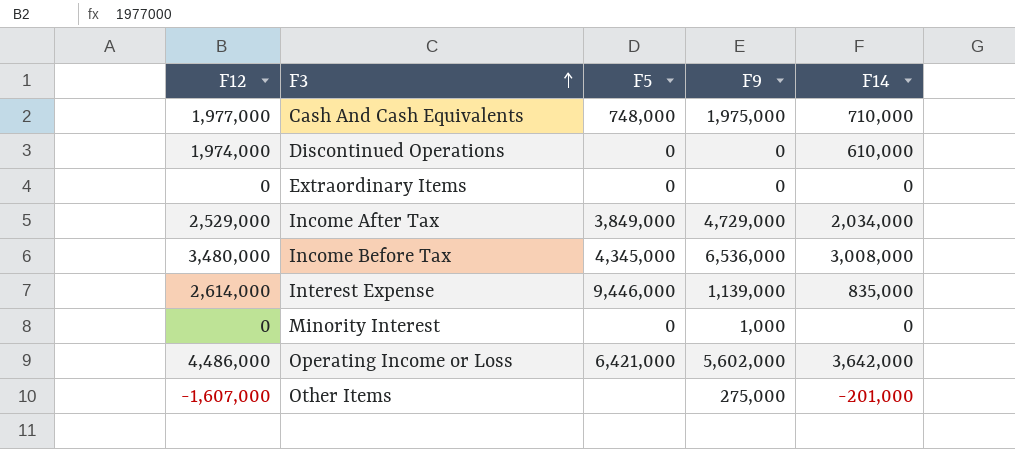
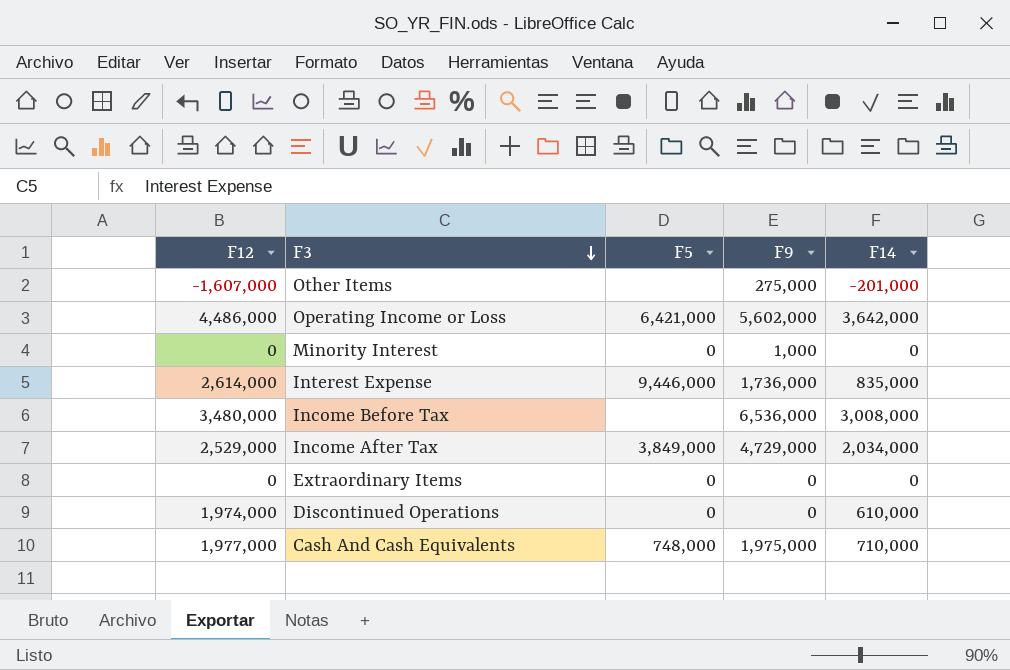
row order: F3 ascending -> F3 descending
Interest Expense | F9: 1,139,000 -> 1,736,000
Income Before Tax | F5: 4,345,000 -> none

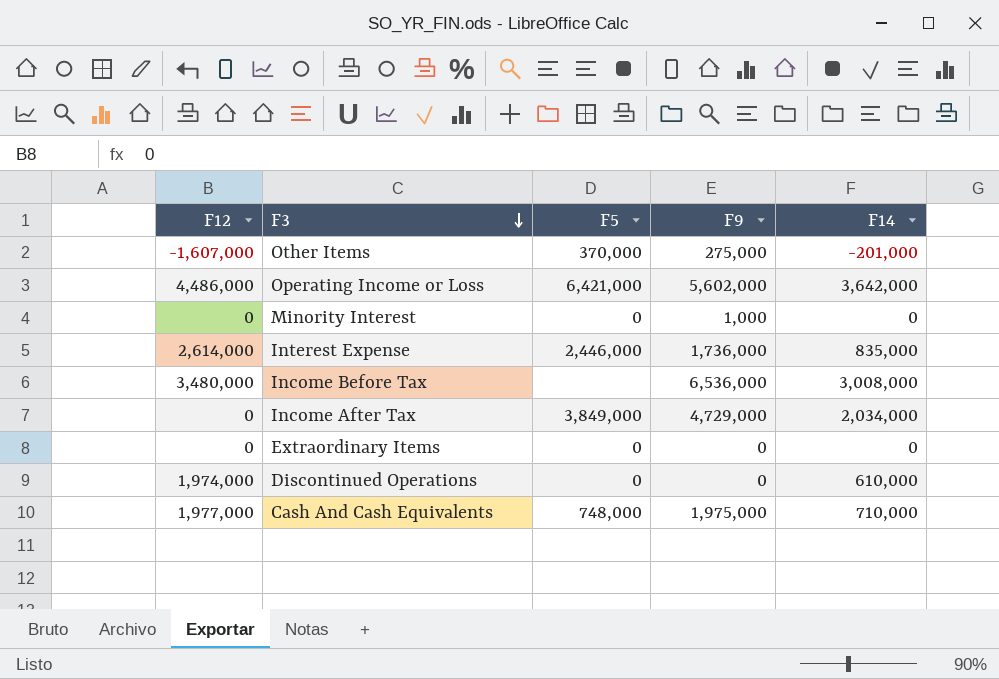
Other Items | F5: none -> 370,000
Interest Expense | F5: 9,446,000 -> 2,446,000
Income After Tax | F12: 2,529,000 -> 0

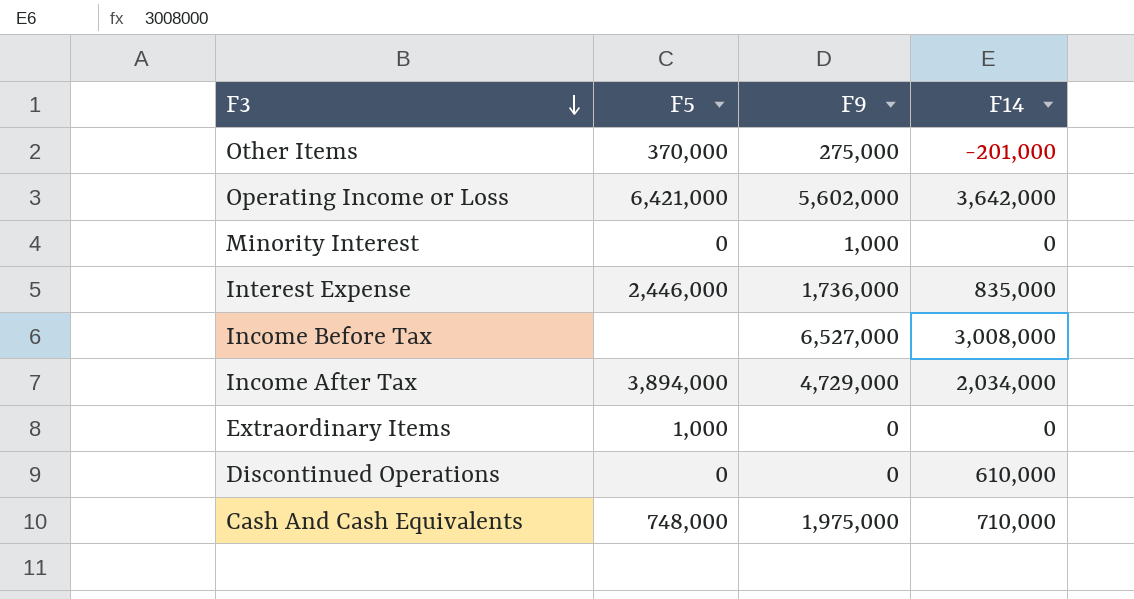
column F12 | position: 1 -> none
Income Before Tax | F9: 6,536,000 -> 6,527,000
Income After Tax | F5: 3,849,000 -> 3,894,000
Extraordinary Items | F5: 0 -> 1,000

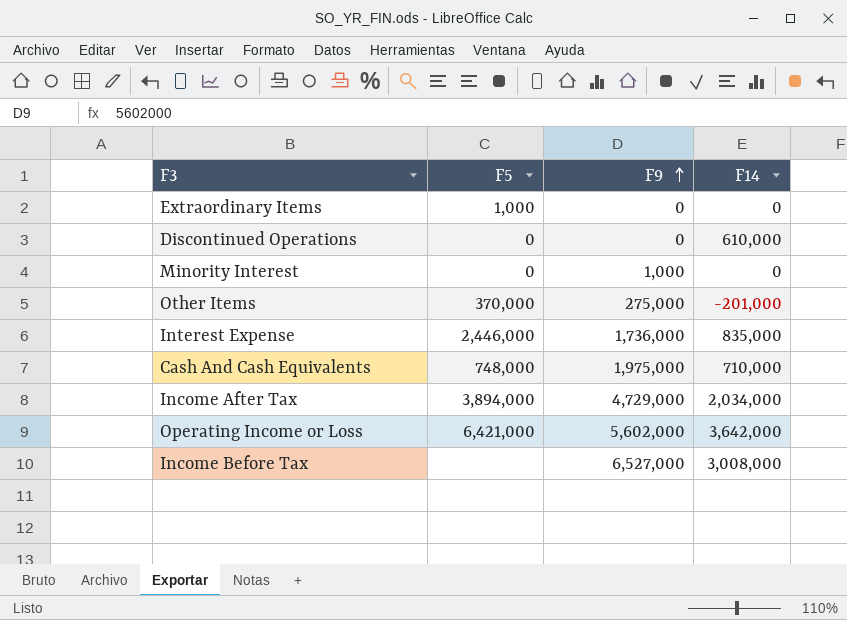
row order: F3 descending -> F9 ascending

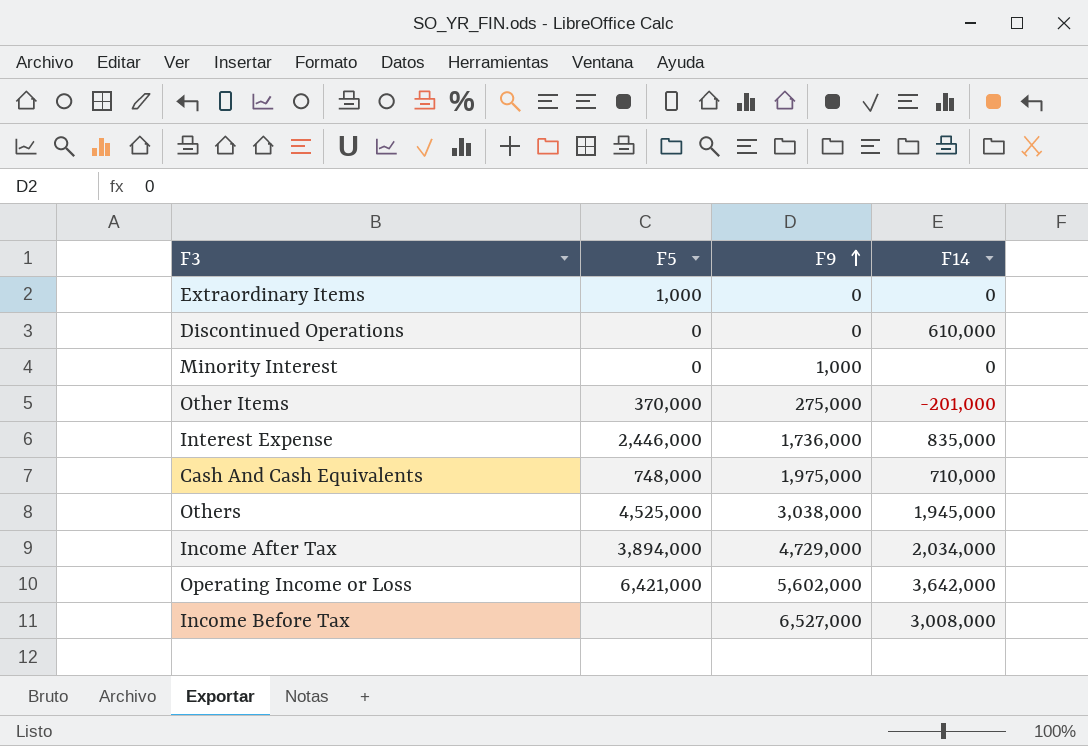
row Others: none -> 4,525,000 | 3,038,000 | 1,945,000

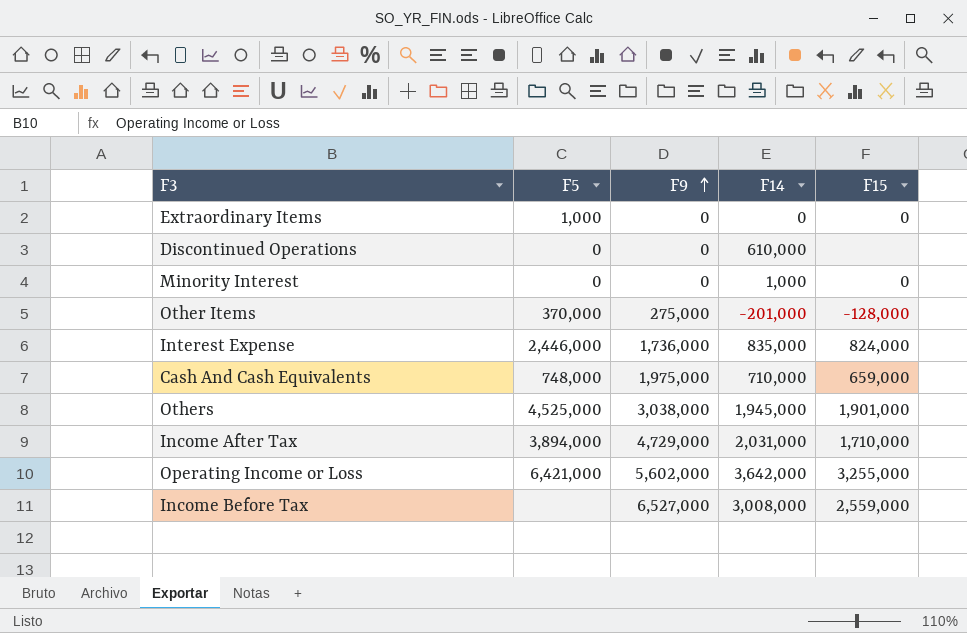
column F15 | position: none -> 5
Minority Interest | F9: 1,000 -> 0
Minority Interest | F14: 0 -> 1,000
Income After Tax | F14: 2,034,000 -> 2,031,000

